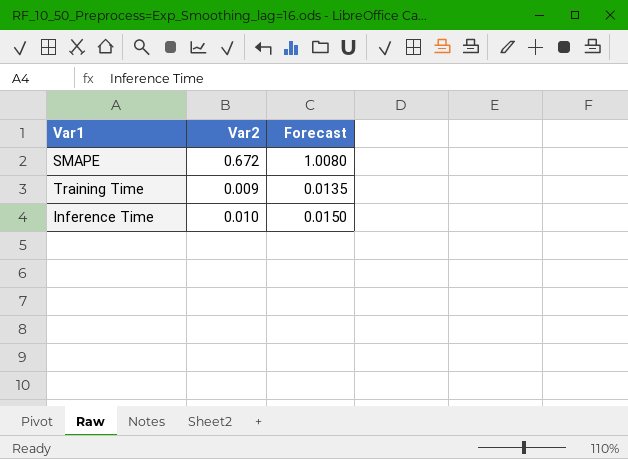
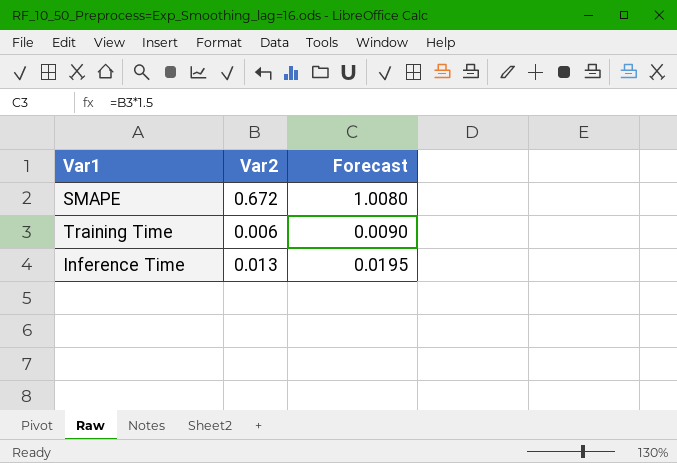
Training Time | Var2: 0.009 -> 0.006
Training Time | Forecast: 0.0135 -> 0.0090
Inference Time | Var2: 0.010 -> 0.013
Inference Time | Forecast: 0.0150 -> 0.0195

